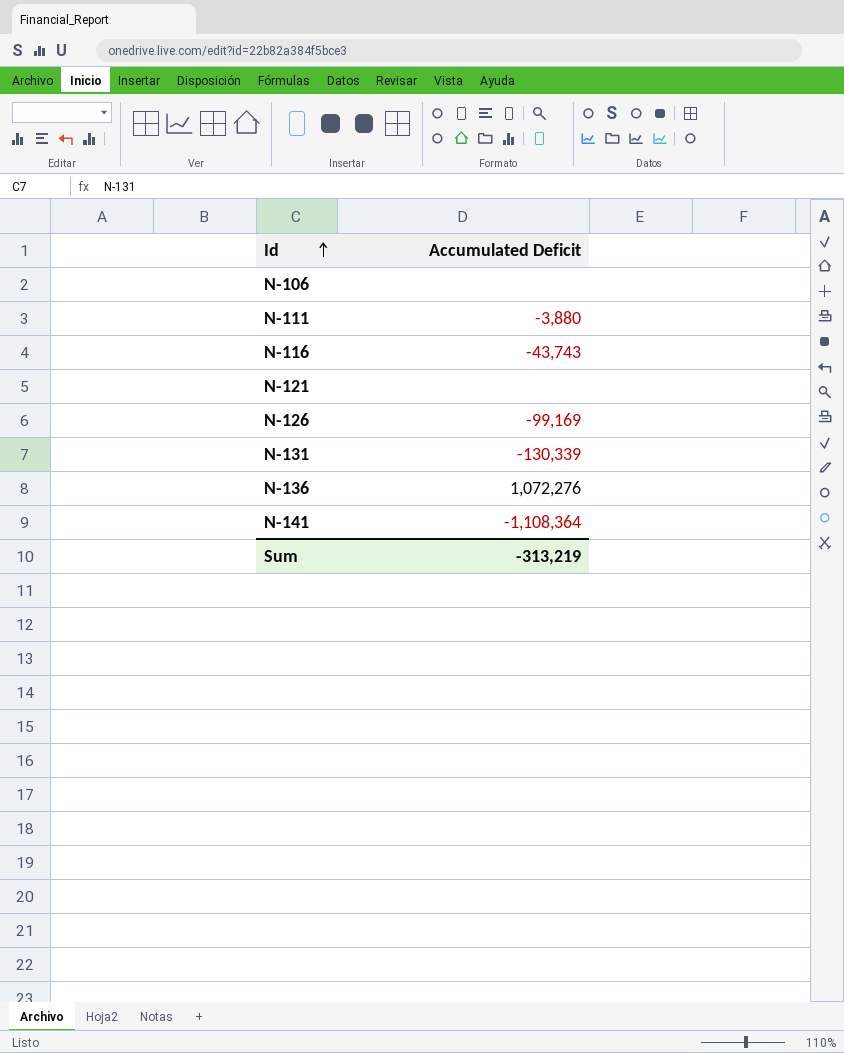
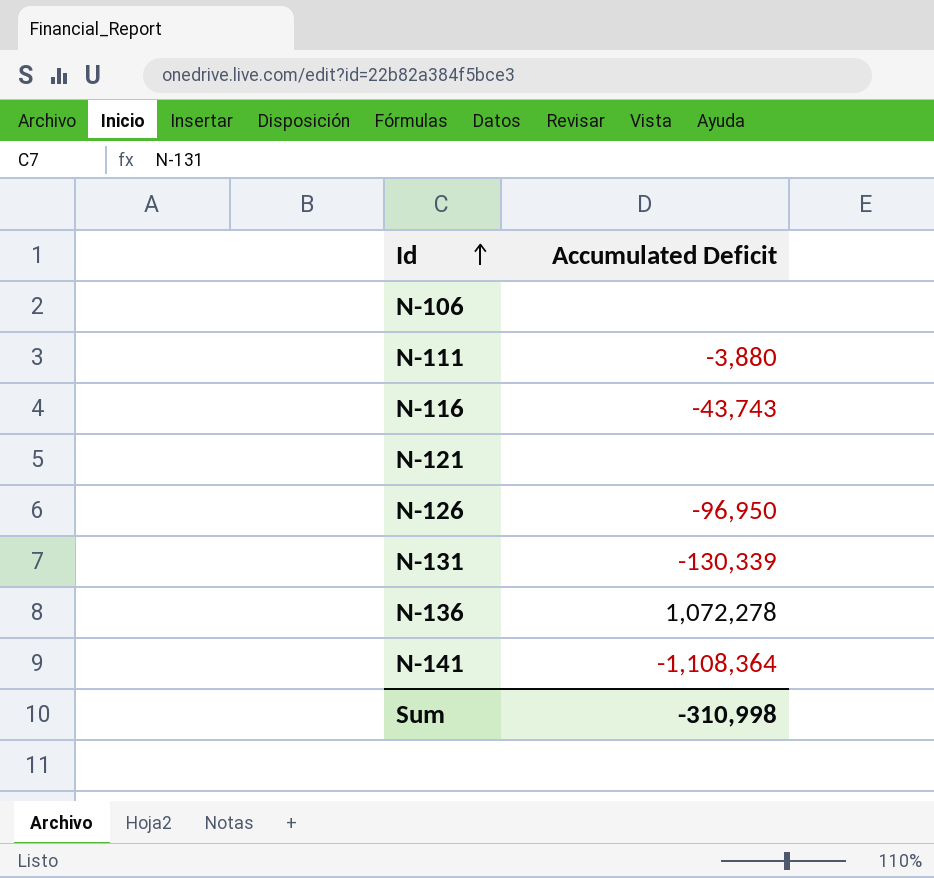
N-126 | Accumulated Deficit: -99,169 -> -96,950
N-136 | Accumulated Deficit: 1,072,276 -> 1,072,278
Sum | Accumulated Deficit: -313,219 -> -310,998

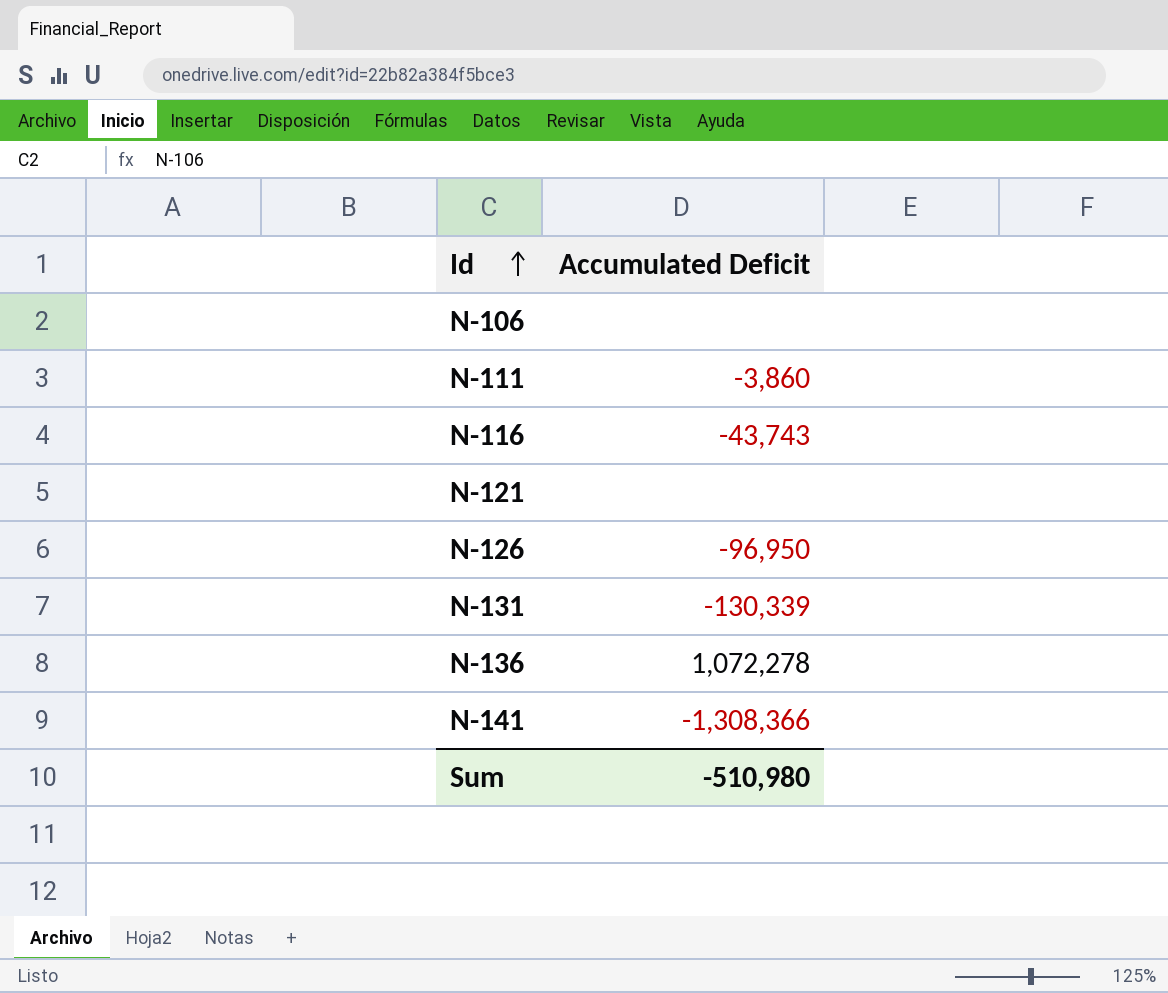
N-111 | Accumulated Deficit: -3,880 -> -3,860
N-141 | Accumulated Deficit: -1,108,364 -> -1,308,366
Sum | Accumulated Deficit: -310,998 -> -510,980

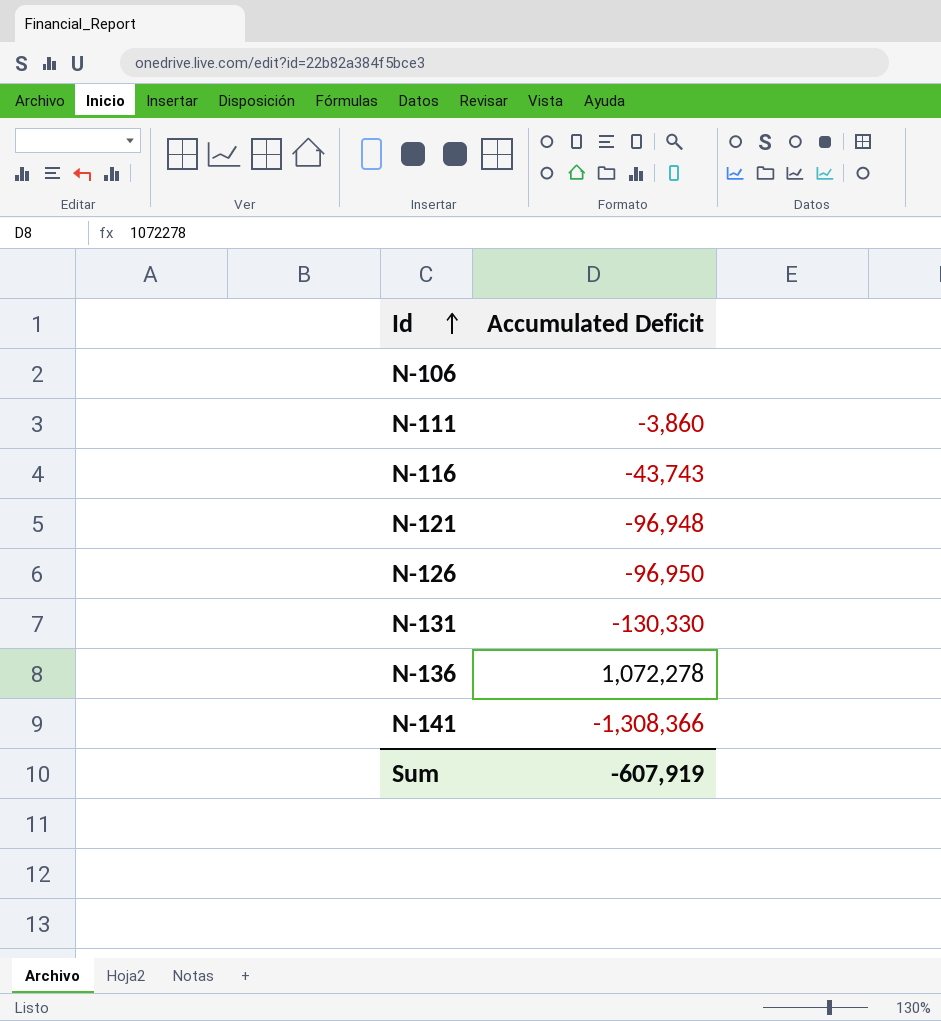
N-121 | Accumulated Deficit: none -> -96,948
N-131 | Accumulated Deficit: -130,339 -> -130,330
Sum | Accumulated Deficit: -510,980 -> -607,919

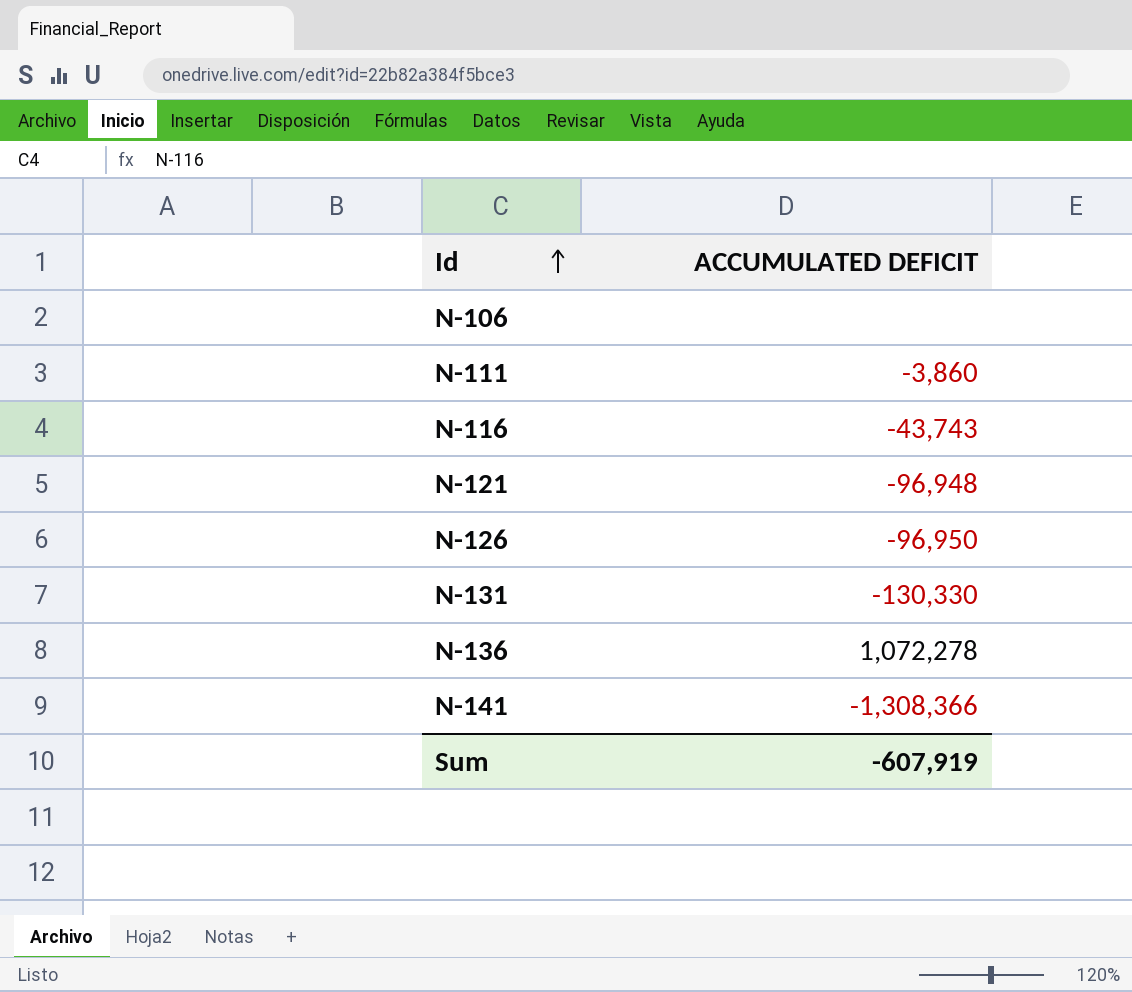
column name: Accumulated Deficit -> ACCUMULATED DEFICIT

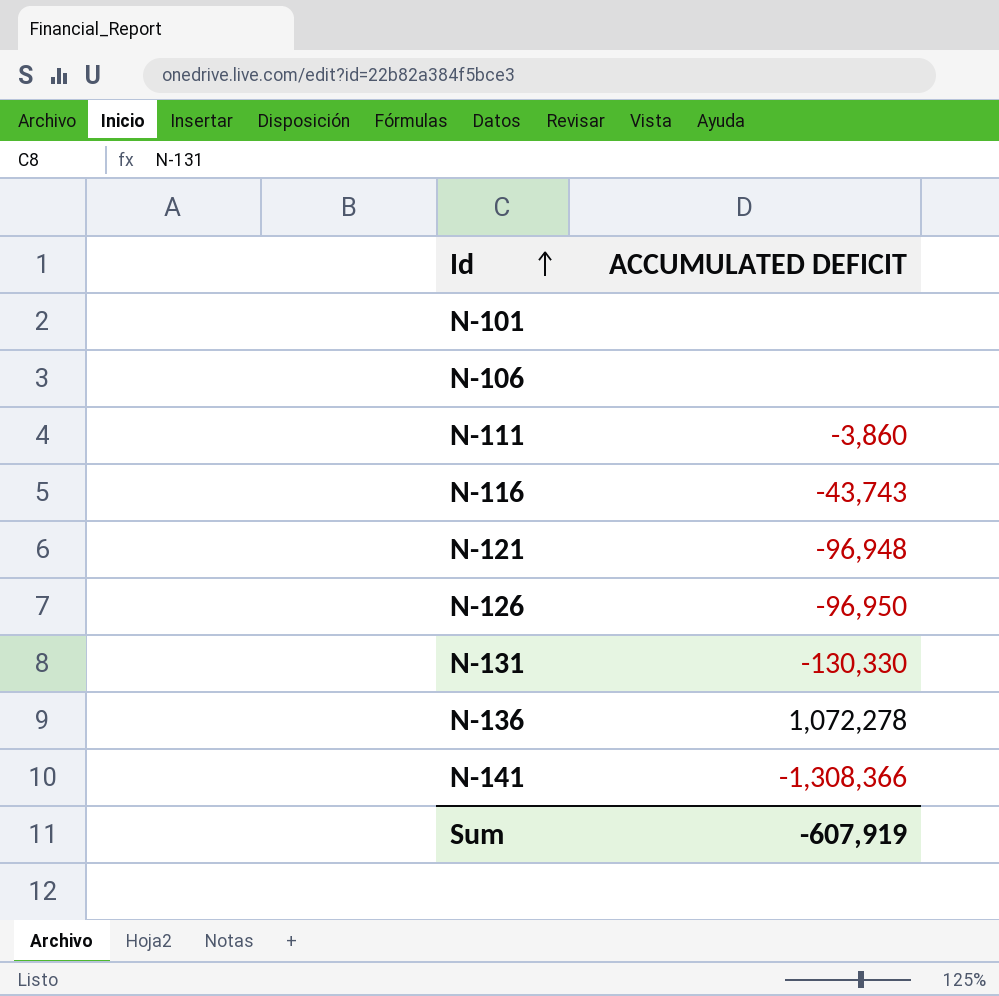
row N-101: none -> none

